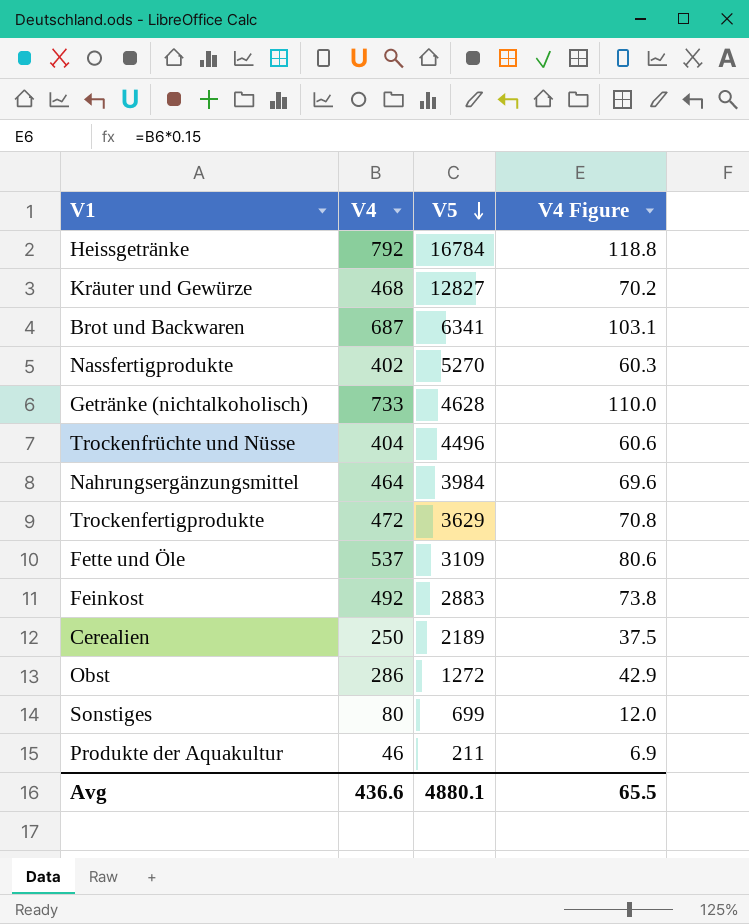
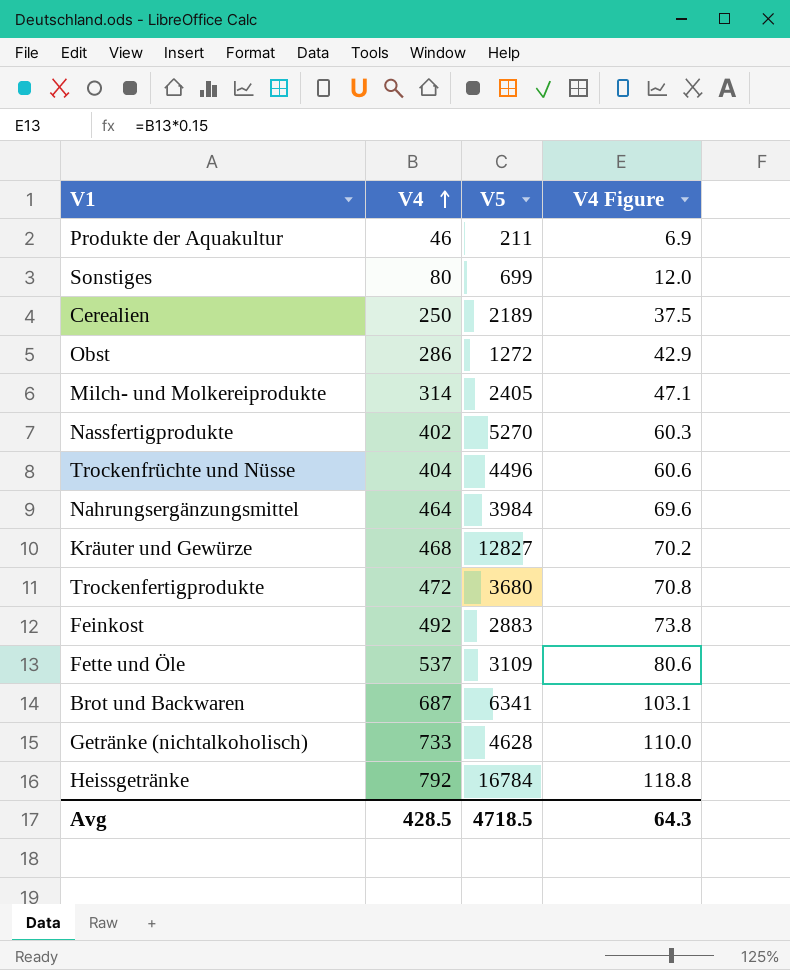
row order: V5 descending -> V4 ascending
row Milch- und Molkereiprodukte: none -> 314 | 2405 | 47.1
Trockenfertigprodukte | V5: 3629 -> 3680
Avg | V4: 436.6 -> 428.5
Avg | V5: 4880.1 -> 4718.5
Avg | V4 Figure: 65.5 -> 64.3

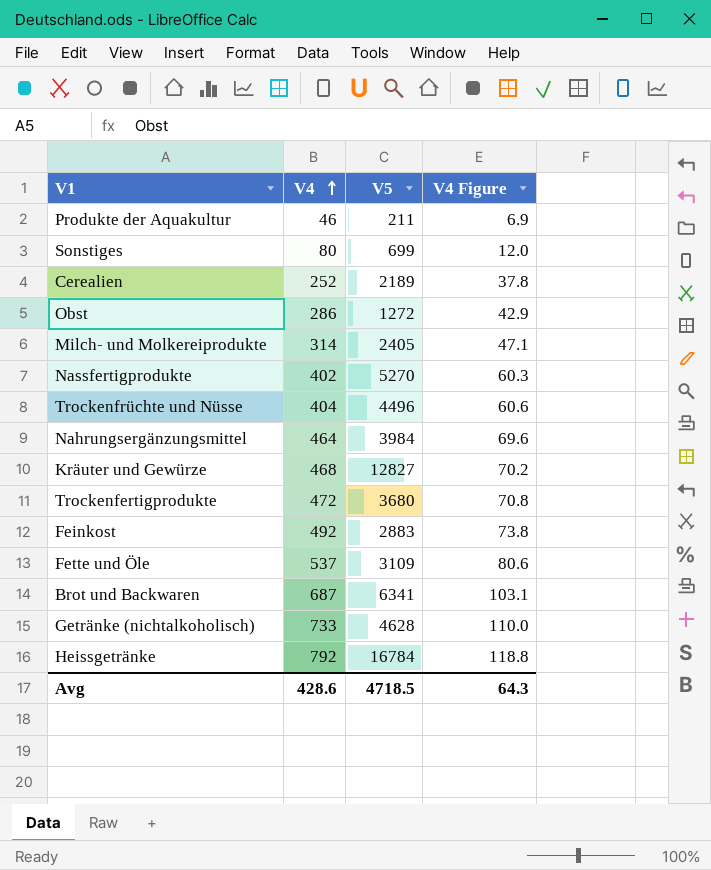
Cerealien | V4: 250 -> 252
Cerealien | V4 Figure: 37.5 -> 37.8
Avg | V4: 428.5 -> 428.6

